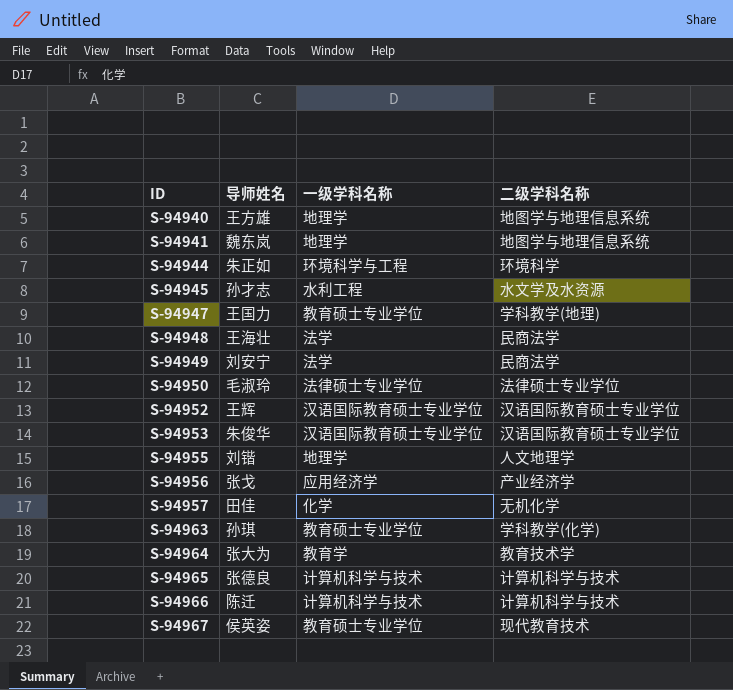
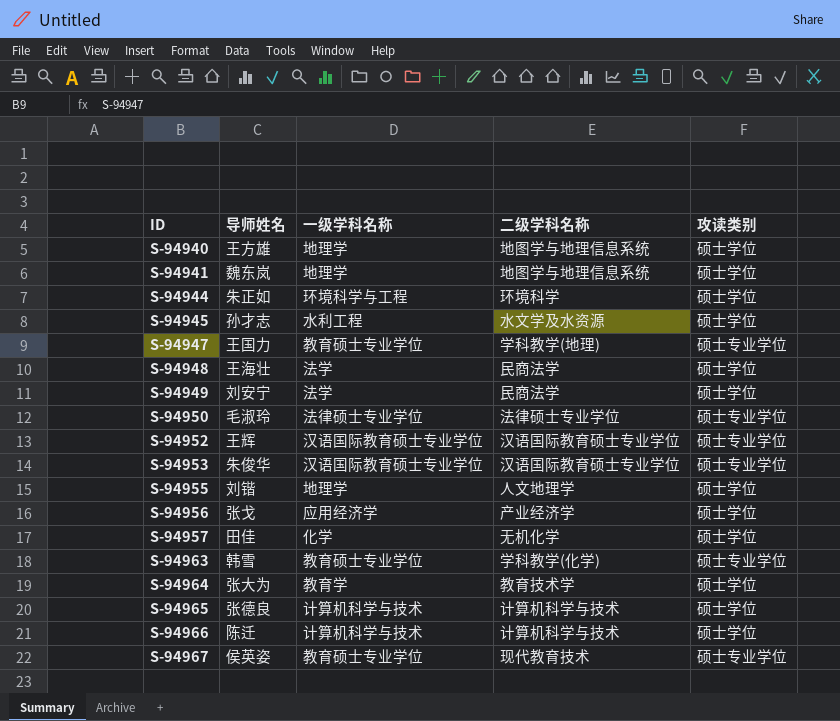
column 攻读类别 | position: none -> 5
S-94963 | 导师姓名: 孙琪 -> 韩雪

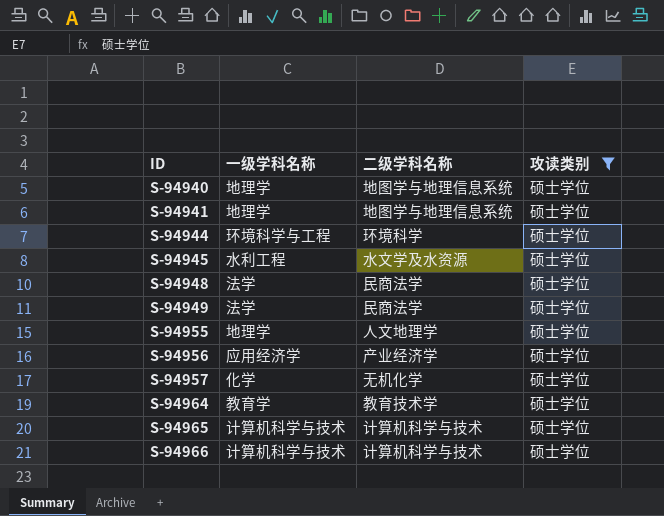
filter: none -> 攻读类别 = 硕士学位
column 导师姓名 | position: 2 -> none

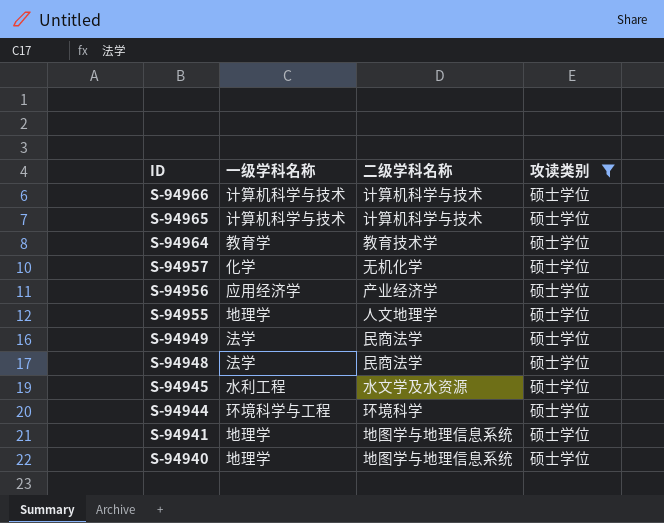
row order: ID ascending -> ID descending

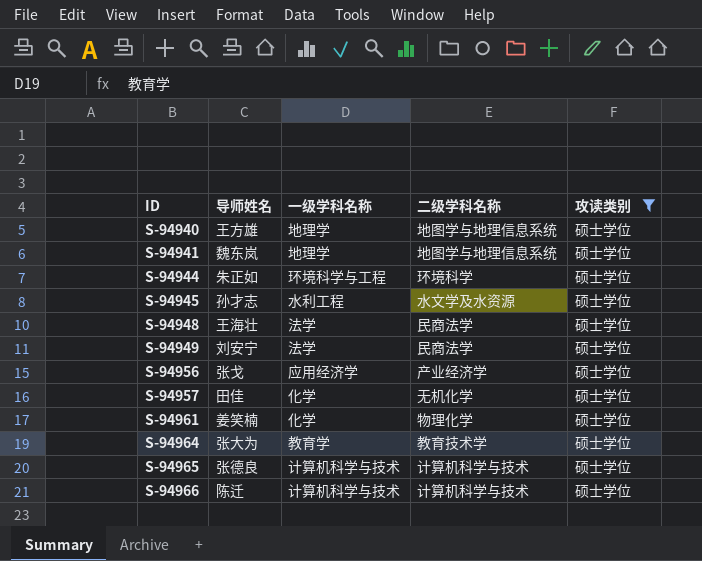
row order: ID descending -> ID ascending
column 导师姓名 | position: none -> 2
row S-94955: 地理学 | 人文地理学 | 硕士学位 -> none
row S-94961: none -> 姜笑楠 | 化学 | 物理化学 | 硕士学位

